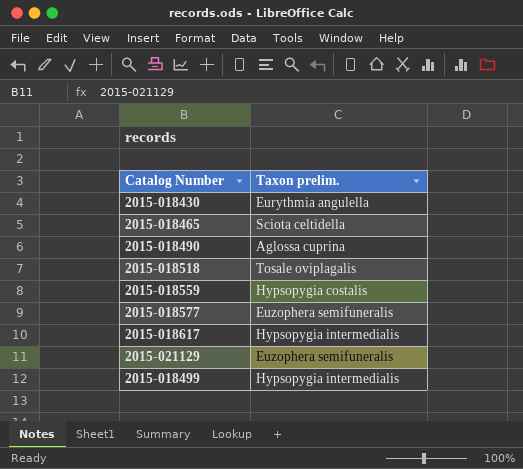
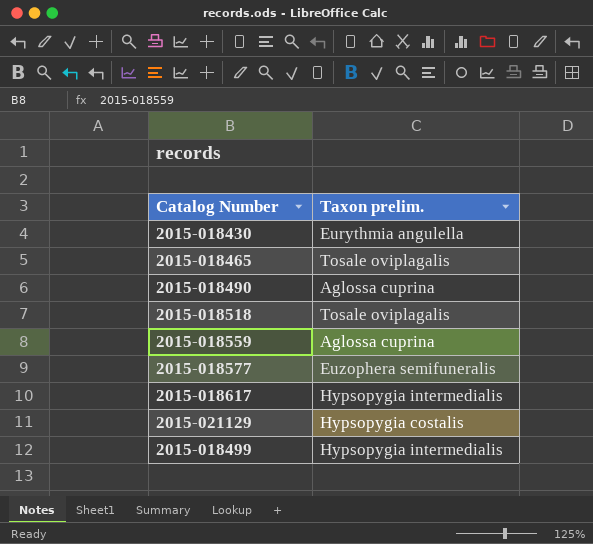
2015-018465 | Taxon prelim.: Sciota celtidella -> Tosale oviplagalis
2015-018559 | Taxon prelim.: Hypsopygia costalis -> Aglossa cuprina
2015-021129 | Taxon prelim.: Euzophera semifuneralis -> Hypsopygia costalis

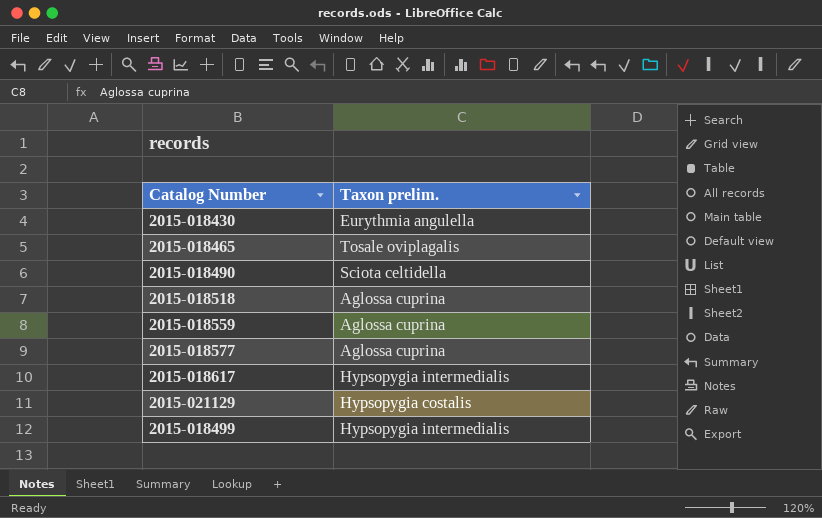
2015-018490 | Taxon prelim.: Aglossa cuprina -> Sciota celtidella
2015-018518 | Taxon prelim.: Tosale oviplagalis -> Aglossa cuprina
2015-018577 | Taxon prelim.: Euzophera semifuneralis -> Aglossa cuprina

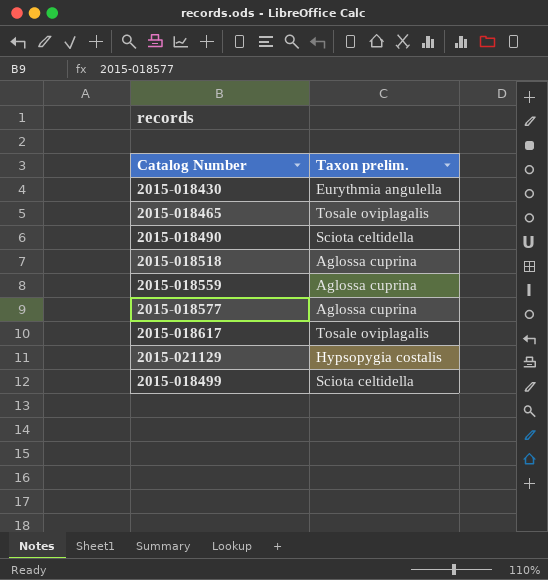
2015-018617 | Taxon prelim.: Hypsopygia intermedialis -> Tosale oviplagalis
2015-018499 | Taxon prelim.: Hypsopygia intermedialis -> Sciota celtidella

